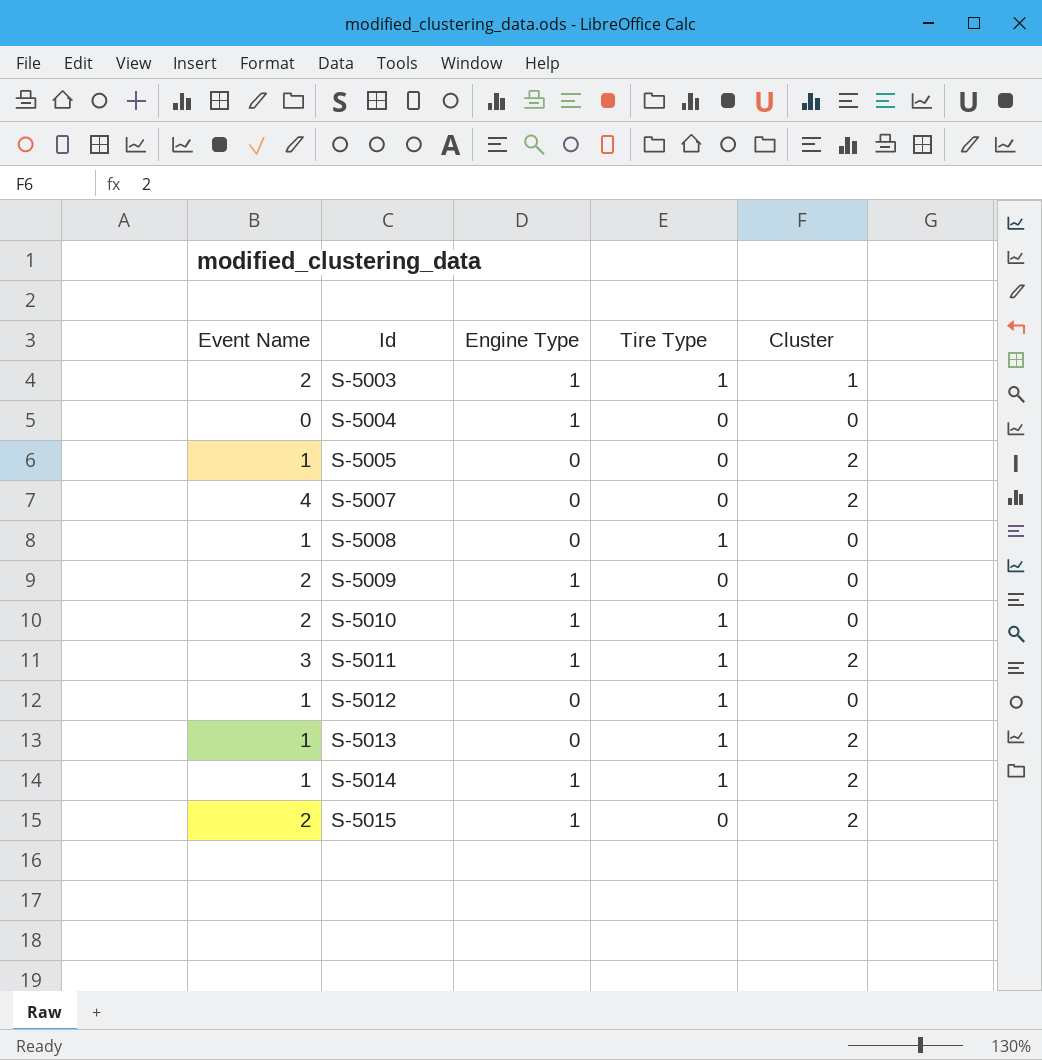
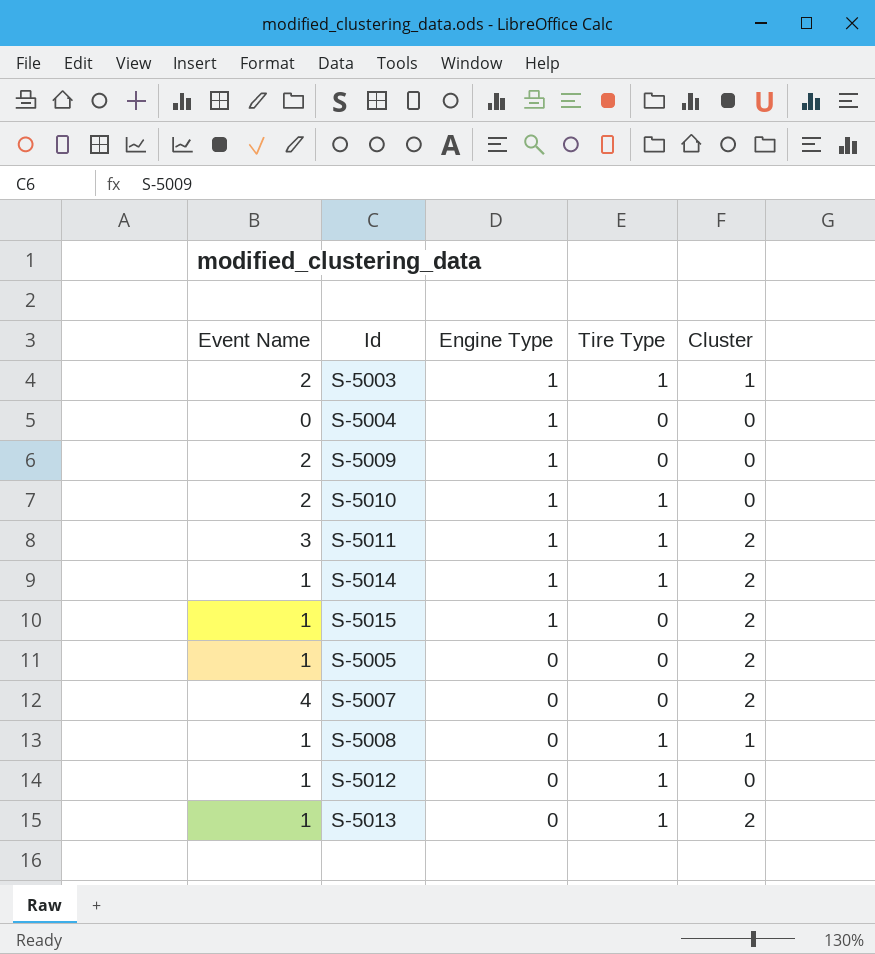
row order: Id ascending -> Engine Type descending
S-5015 | Event Name: 2 -> 1
S-5008 | Cluster: 0 -> 1

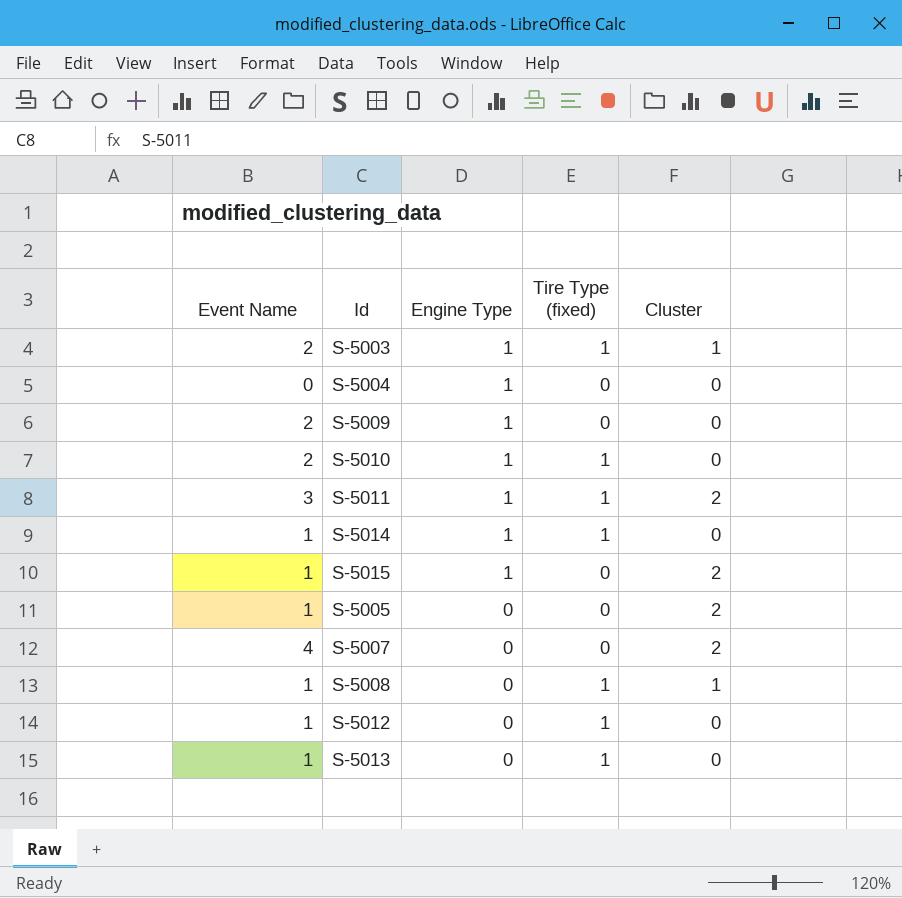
column name: Tire Type -> Tire Type (fixed)
S-5014 | Cluster: 2 -> 0
S-5013 | Cluster: 2 -> 0

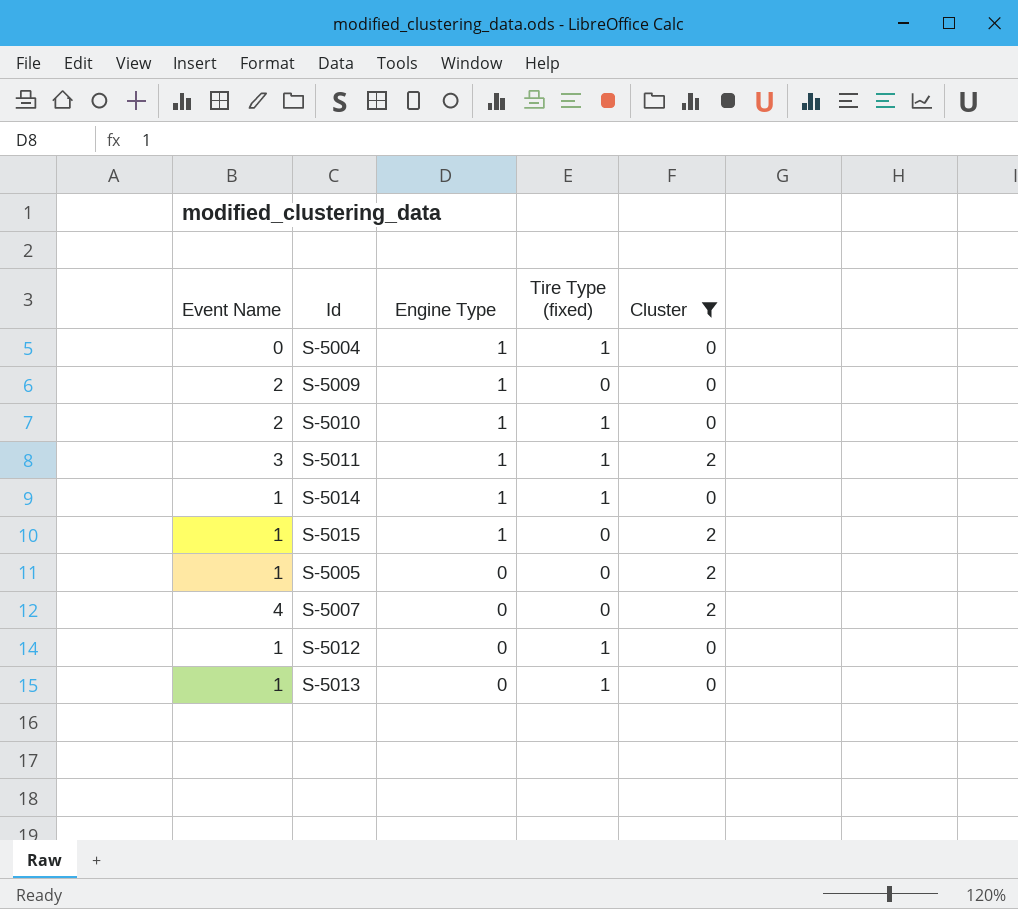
filter: none -> Cluster != 1
S-5004 | Tire Type (fixed): 0 -> 1

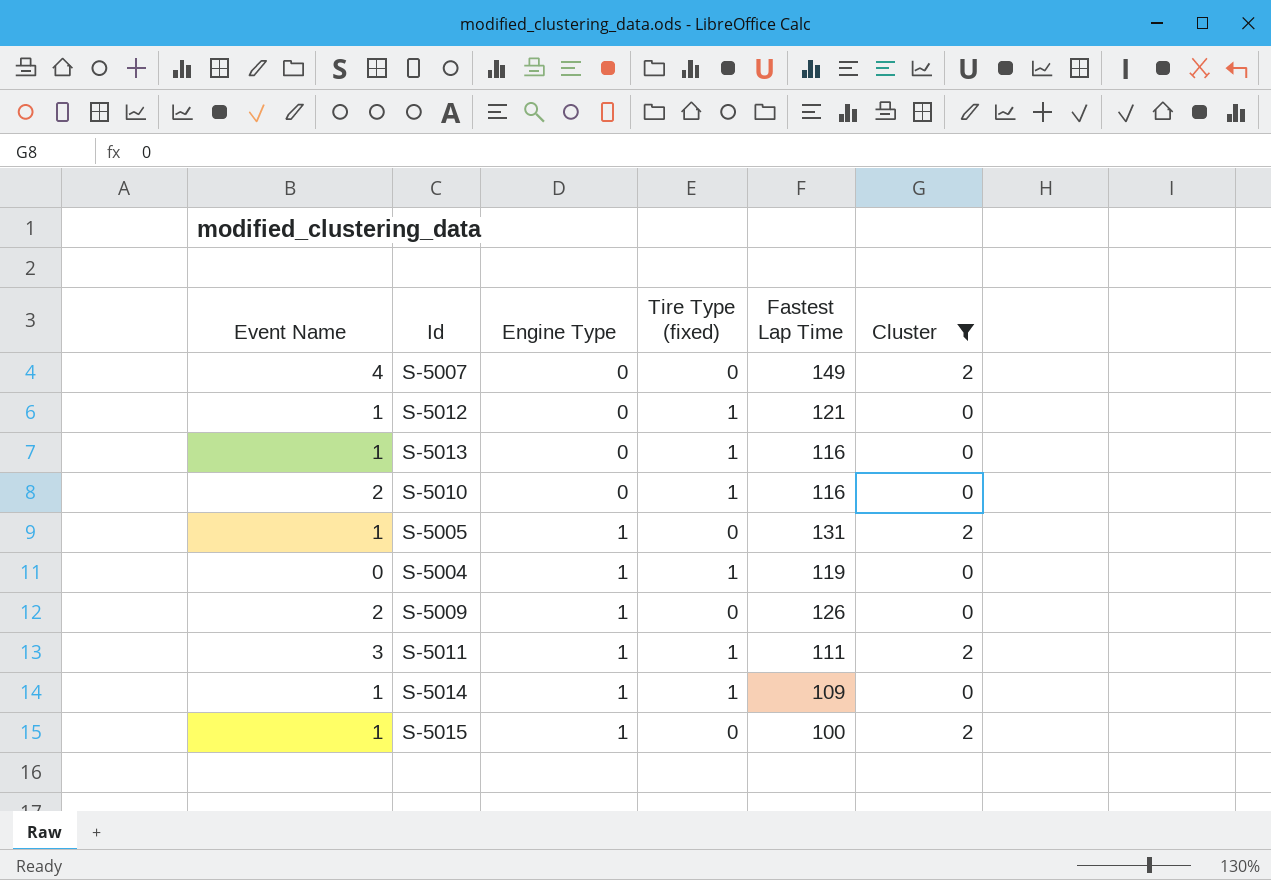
row order: Engine Type descending -> Engine Type ascending
column Fastest Lap Time | position: none -> 5
S-5010 | Engine Type: 1 -> 0
S-5005 | Engine Type: 0 -> 1

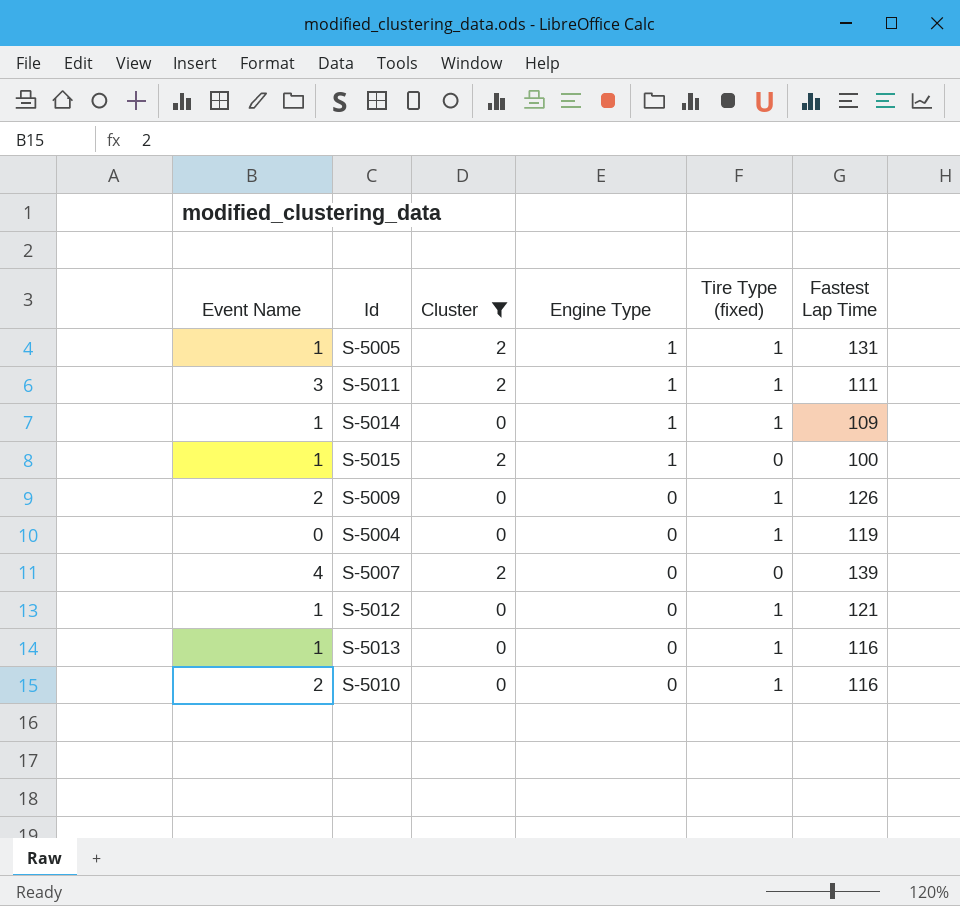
row order: Engine Type ascending -> Engine Type descending
column Cluster | position: 6 -> 3
S-5005 | Tire Type (fixed): 0 -> 1
S-5009 | Engine Type: 1 -> 0
S-5009 | Tire Type (fixed): 0 -> 1
S-5004 | Engine Type: 1 -> 0
S-5007 | Fastest Lap Time: 149 -> 139

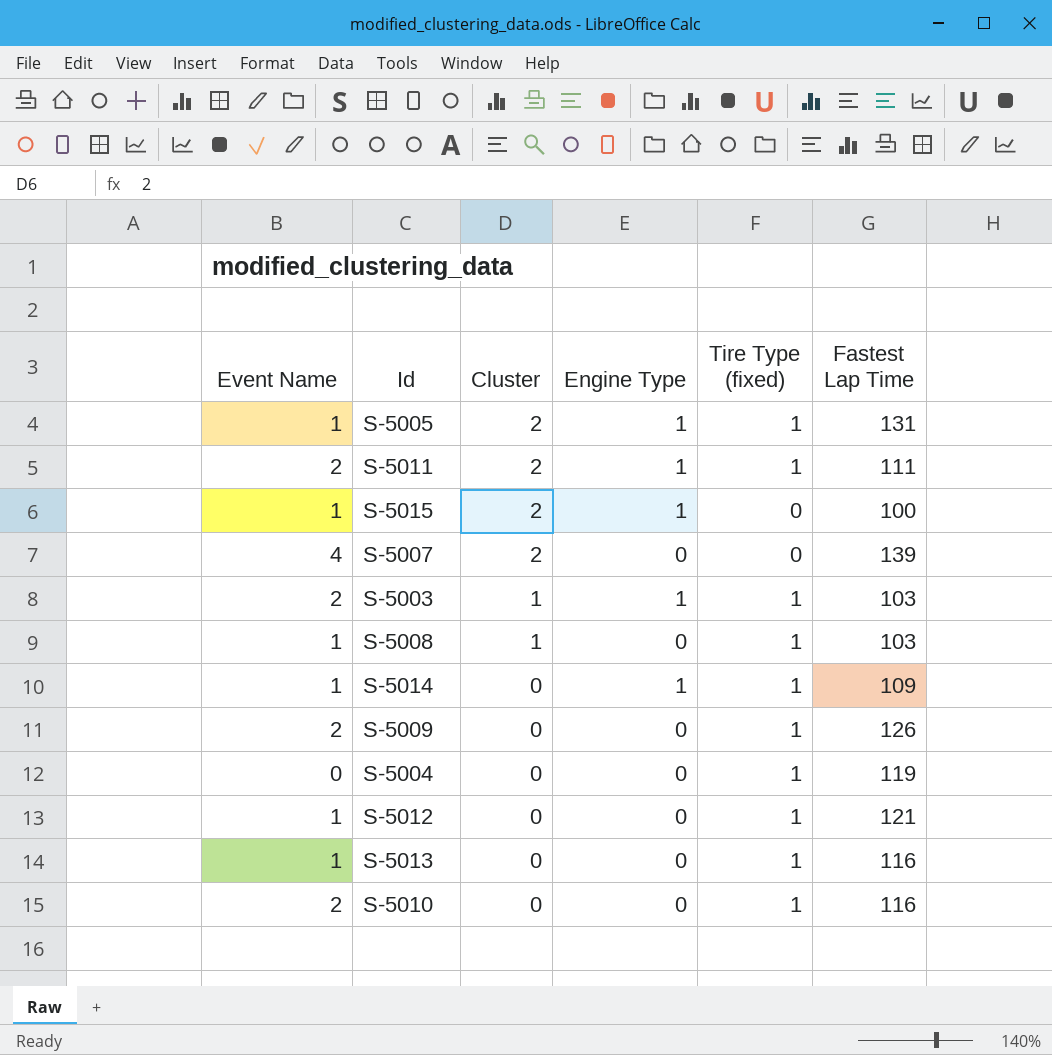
filter: Cluster != 1 -> none
row order: Engine Type descending -> Cluster descending
S-5011 | Event Name: 3 -> 2

